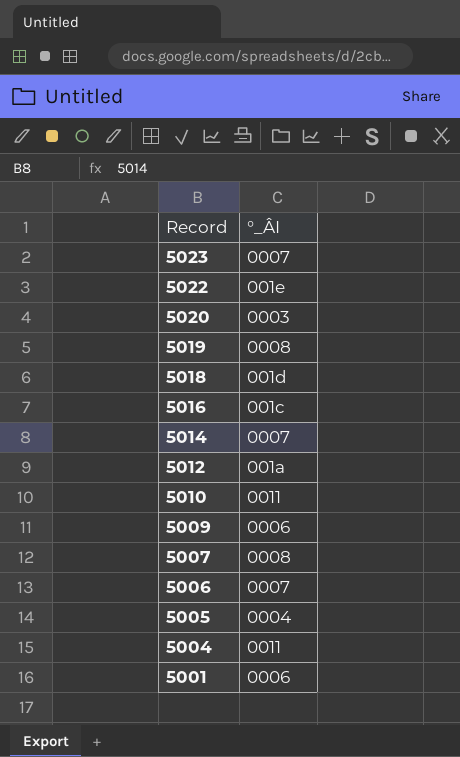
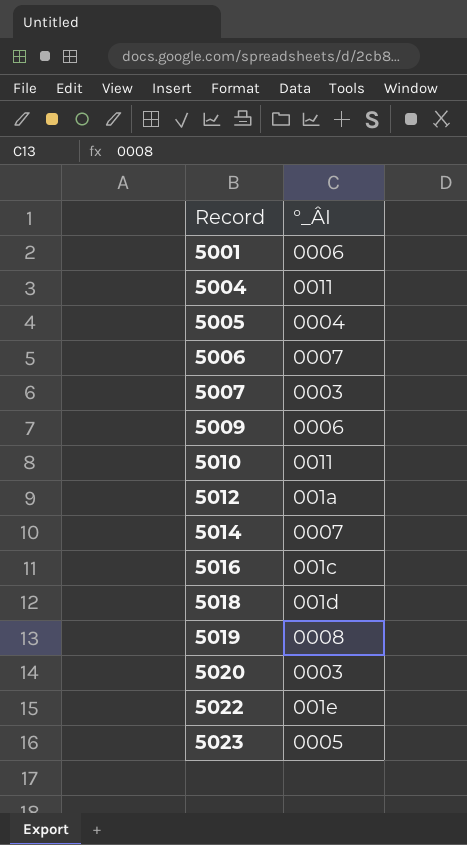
row order: Record descending -> Record ascending
5007 | °_ÂI: 0008 -> 0003
5023 | °_ÂI: 0007 -> 0005

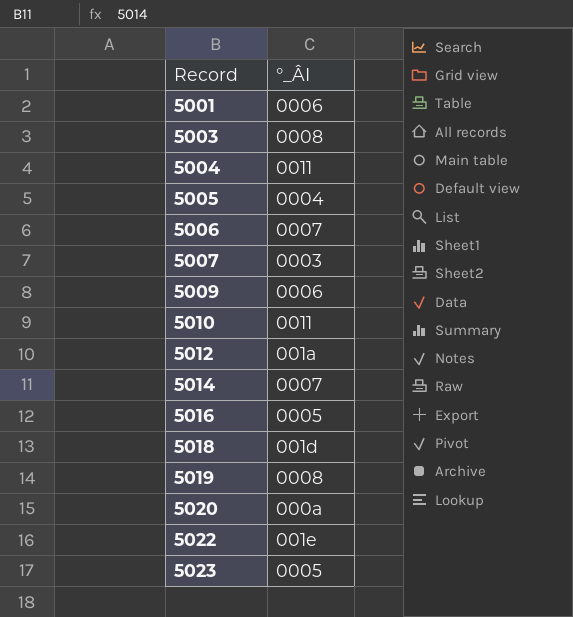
row 5003: none -> 0008
5016 | °_ÂI: 001c -> 0005
5020 | °_ÂI: 0003 -> 000a

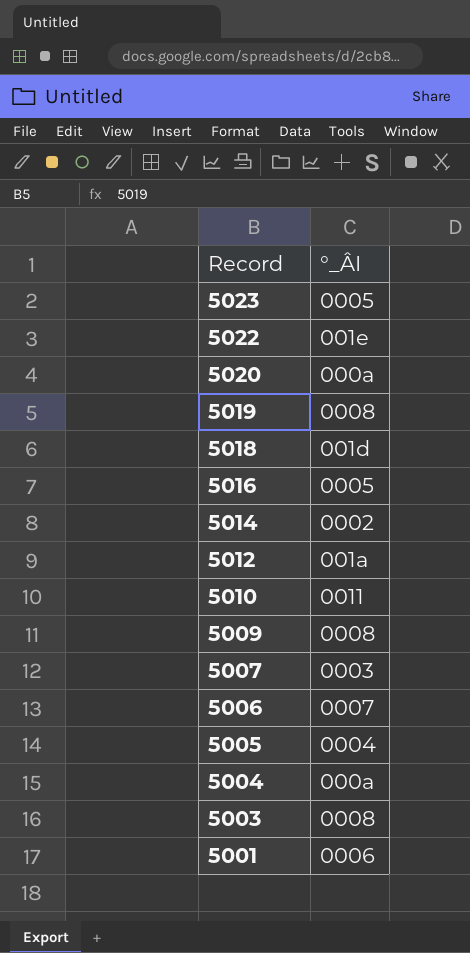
row order: Record ascending -> Record descending
5014 | °_ÂI: 0007 -> 0002
5009 | °_ÂI: 0006 -> 0008
5004 | °_ÂI: 0011 -> 000a

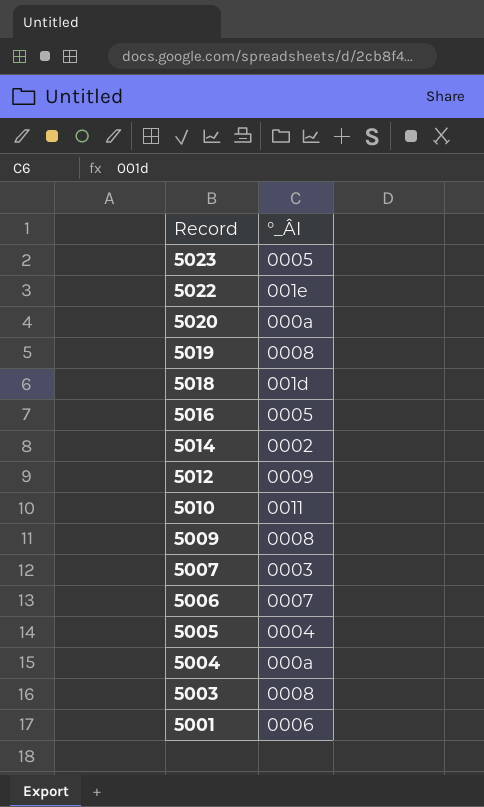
5012 | °_ÂI: 001a -> 0009

